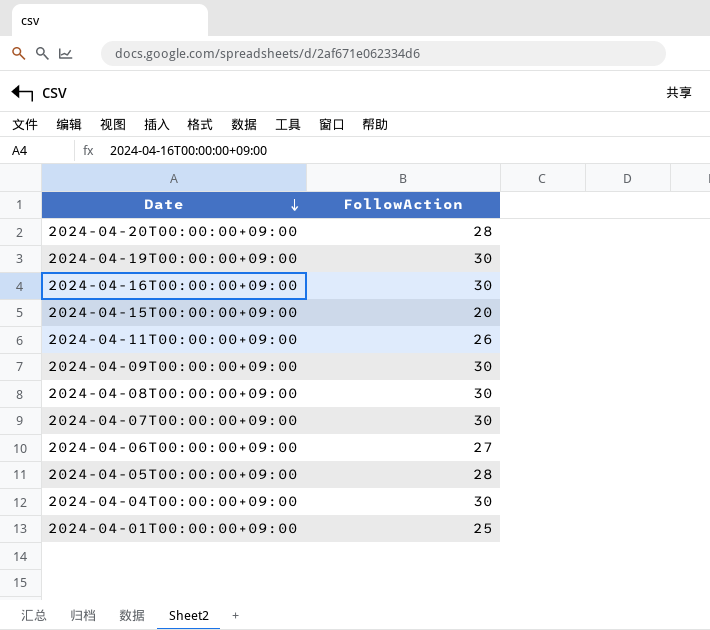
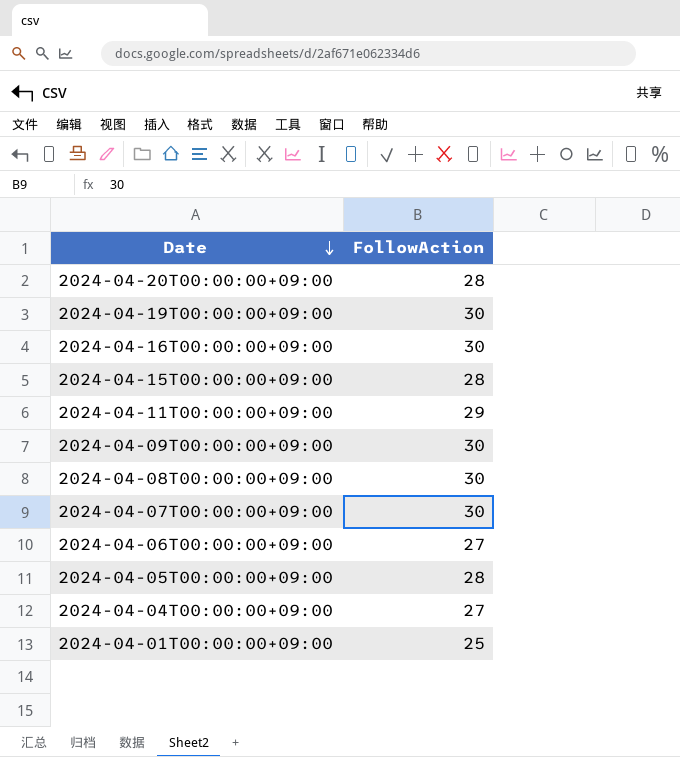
2024-04-15T00:00:00+09:00 | FollowAction: 20 -> 28
2024-04-11T00:00:00+09:00 | FollowAction: 26 -> 29
2024-04-04T00:00:00+09:00 | FollowAction: 30 -> 27

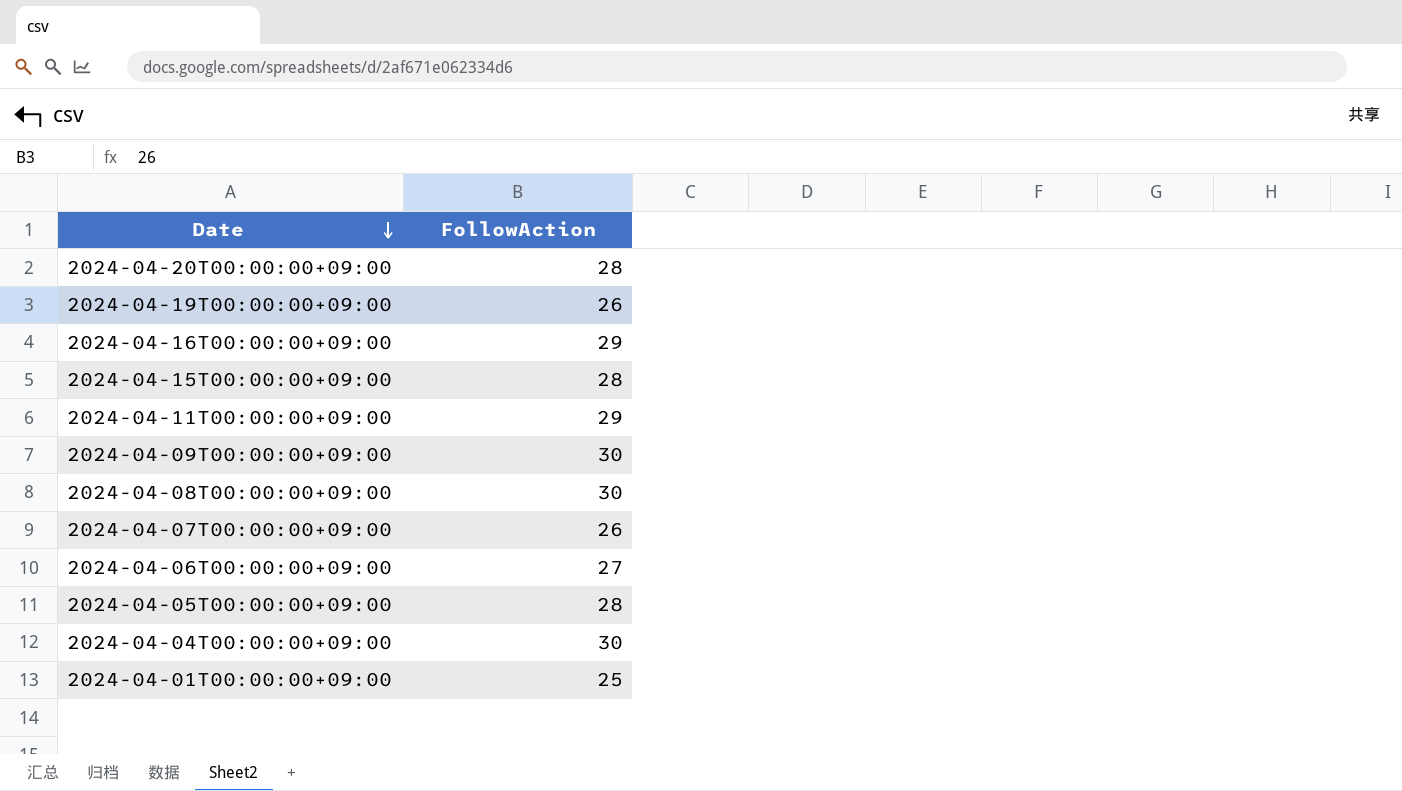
2024-04-19T00:00:00+09:00 | FollowAction: 30 -> 26
2024-04-16T00:00:00+09:00 | FollowAction: 30 -> 29
2024-04-07T00:00:00+09:00 | FollowAction: 30 -> 26
2024-04-04T00:00:00+09:00 | FollowAction: 27 -> 30

